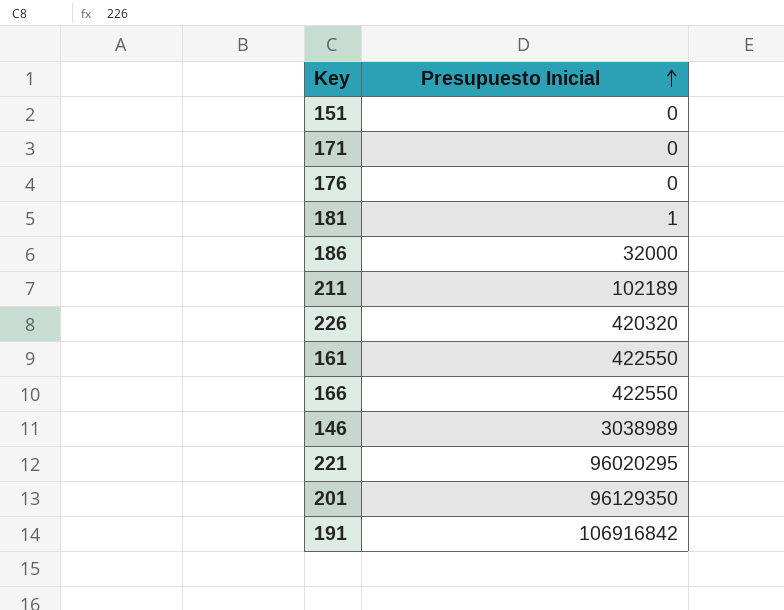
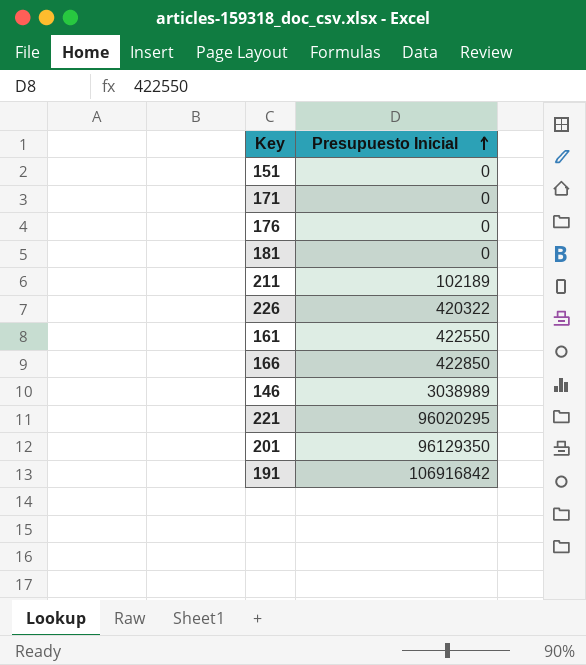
row 186: 32000 -> none
181 | Presupuesto Inicial: 1 -> 0
226 | Presupuesto Inicial: 420320 -> 420322
166 | Presupuesto Inicial: 422550 -> 422850

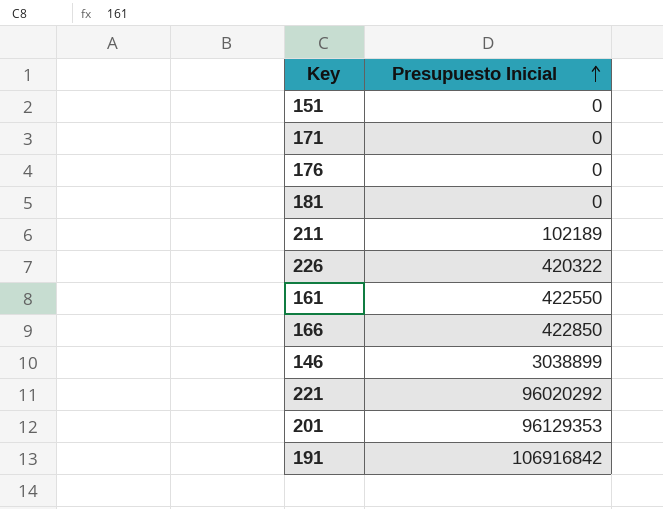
146 | Presupuesto Inicial: 3038989 -> 3038899
221 | Presupuesto Inicial: 96020295 -> 96020292
201 | Presupuesto Inicial: 96129350 -> 96129353

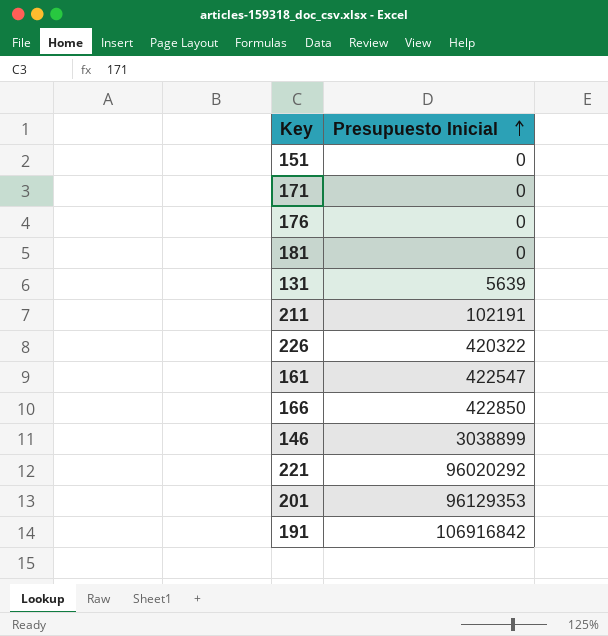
row 131: none -> 5639
211 | Presupuesto Inicial: 102189 -> 102191
161 | Presupuesto Inicial: 422550 -> 422547

